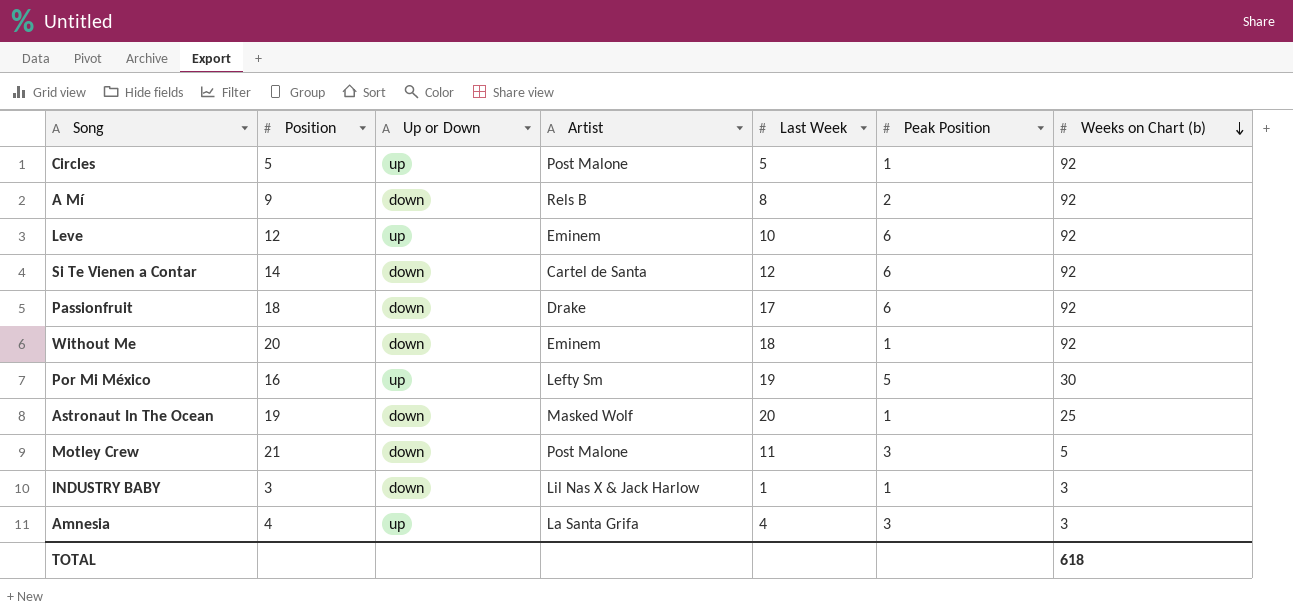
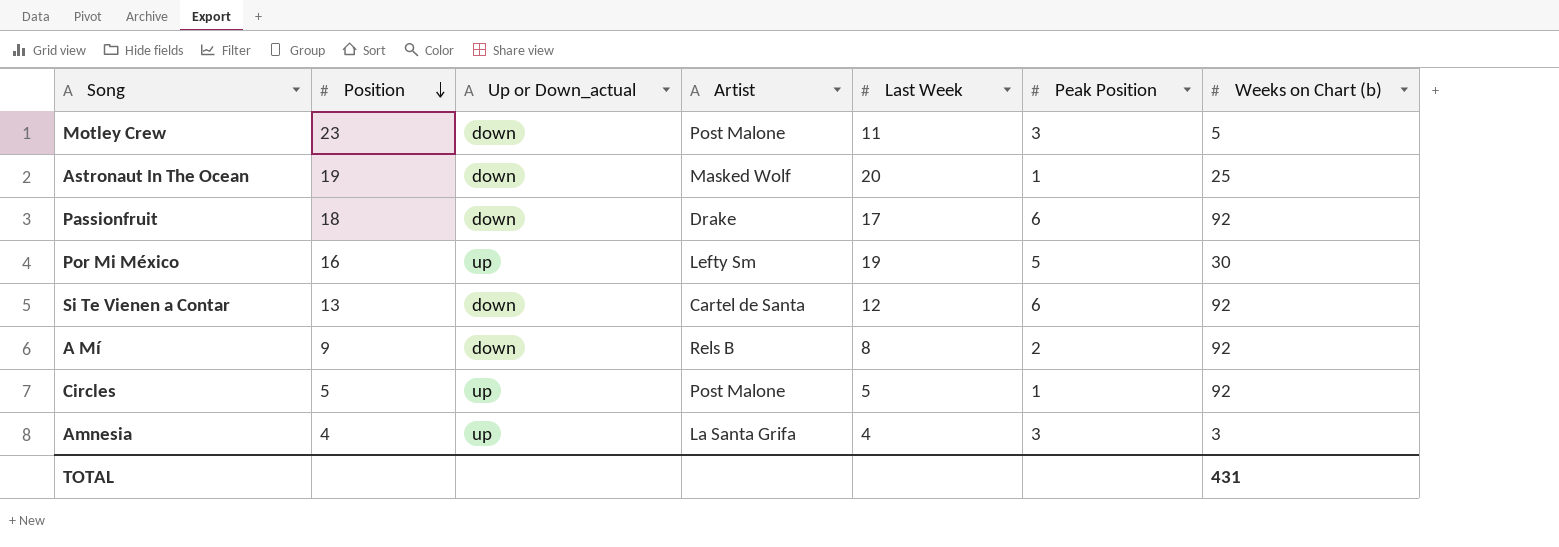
row order: Weeks on Chart (b) descending -> Position descending
column name: Up or Down -> Up or Down_actual
row Leve: 12 | up | Eminem | 10 | 6 | 92 -> none
row Without Me: 20 | down | Eminem | 18 | 1 | 92 -> none
row INDUSTRY BABY: 3 | down | Lil Nas X & Jack Harlow | 1 | 1 | 3 -> none
Motley Crew | Position: 21 -> 23
Si Te Vienen a Contar | Position: 14 -> 13
TOTAL | Weeks on Chart (b): 618 -> 431

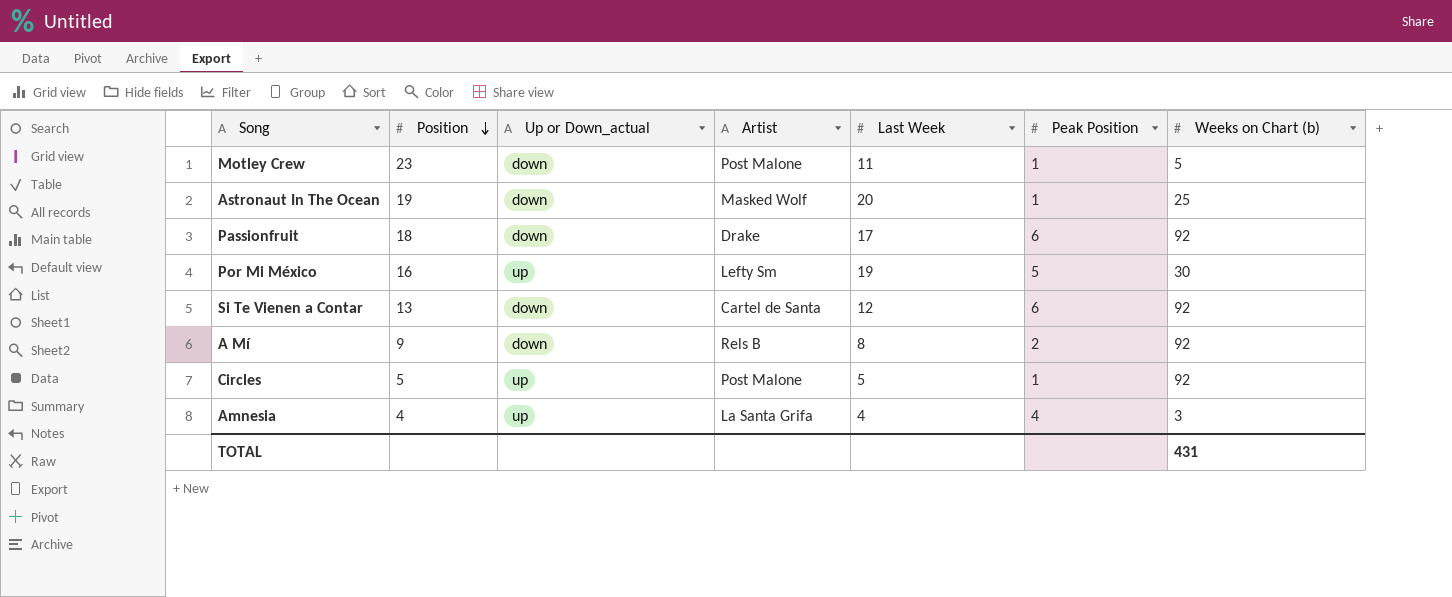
Motley Crew | Peak Position: 3 -> 1
Amnesia | Peak Position: 3 -> 4

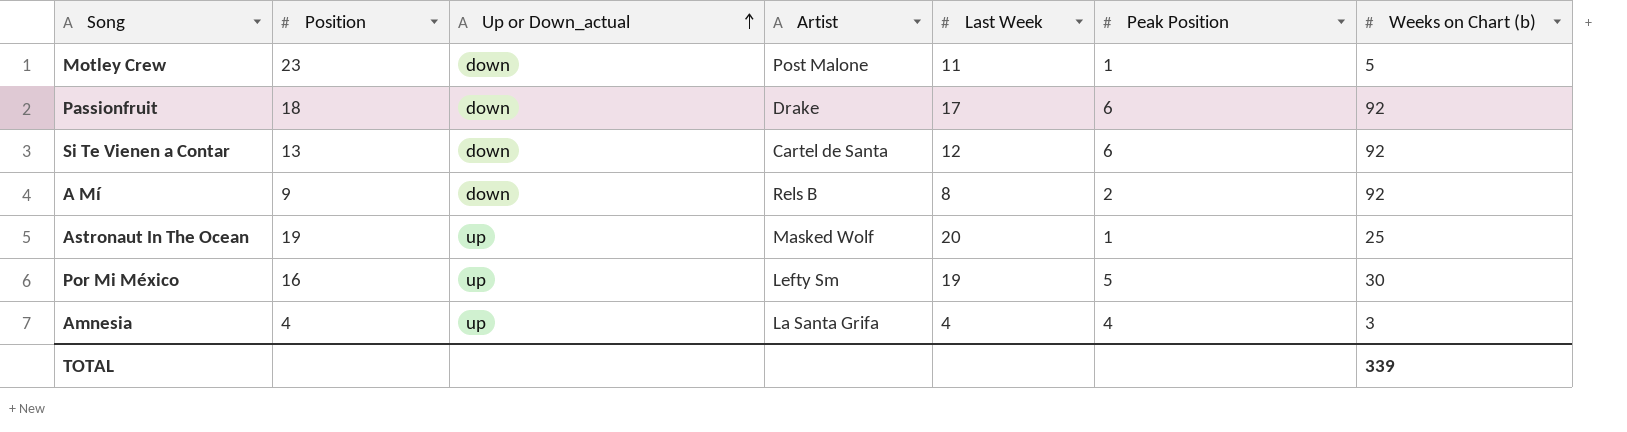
row order: Position descending -> Up or Down_actual ascending
row Circles: 5 | up | Post Malone | 5 | 1 | 92 -> none
Astronaut In The Ocean | Up or Down_actual: down -> up
TOTAL | Weeks on Chart (b): 431 -> 339

